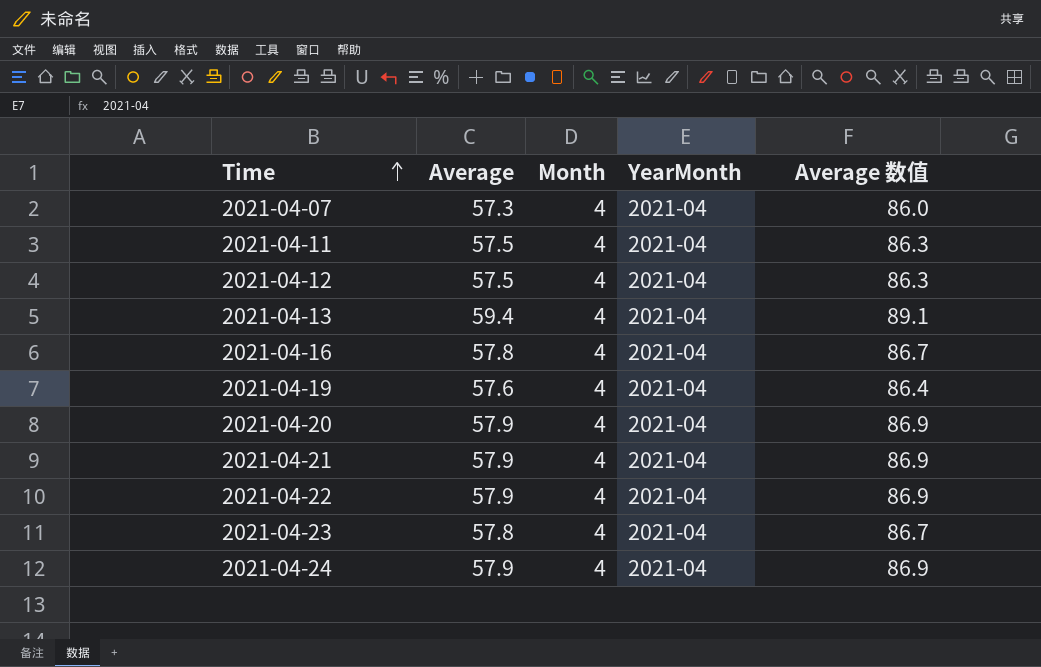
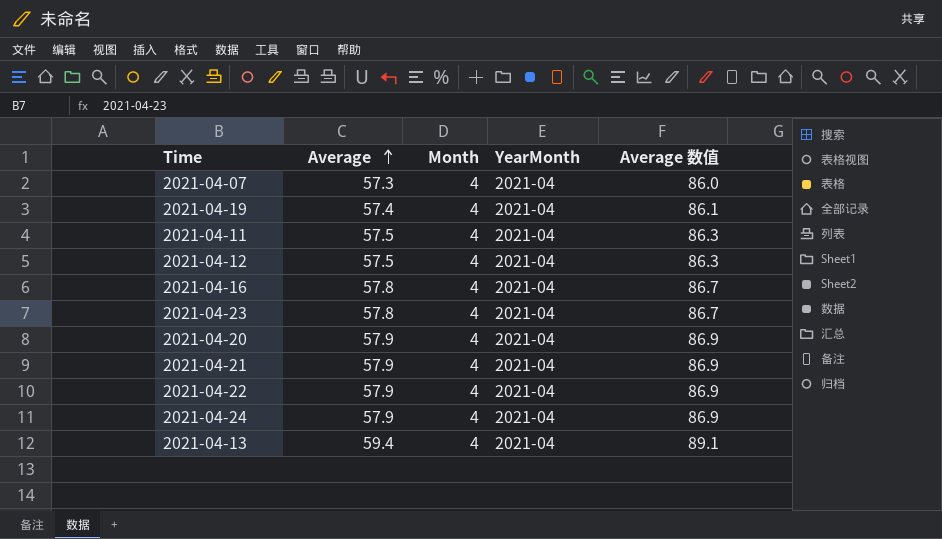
row order: Time ascending -> Average ascending
2021-04-19 | Average: 57.6 -> 57.4
2021-04-19 | Average 数值: 86.4 -> 86.1

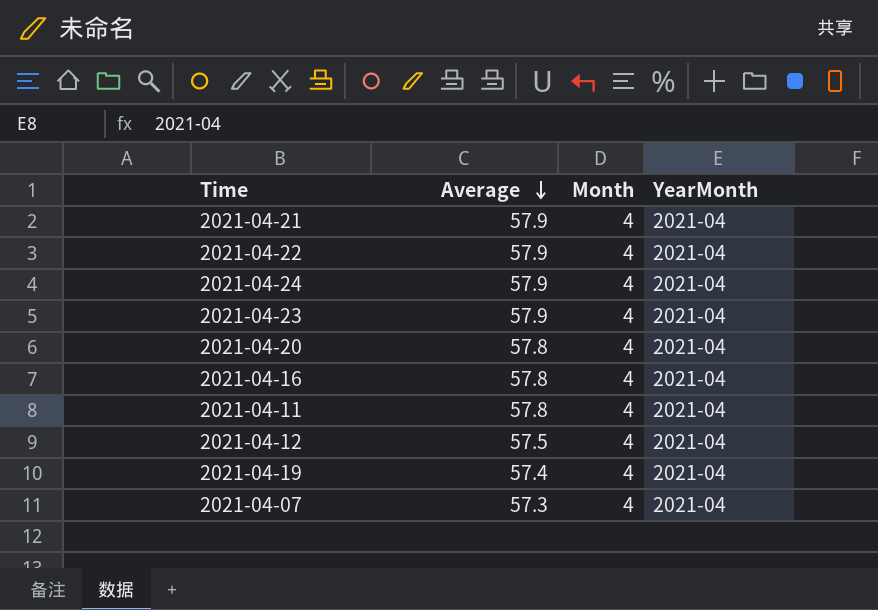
row order: Average ascending -> Average descending
column Average 数值 | formula: [Average] * 1.5 -> none
row 2021-04-13: 59.4 | 4 | 2021-04 | 89.1 -> none
2021-04-23 | Average: 57.8 -> 57.9
2021-04-20 | Average: 57.9 -> 57.8
2021-04-11 | Average: 57.5 -> 57.8

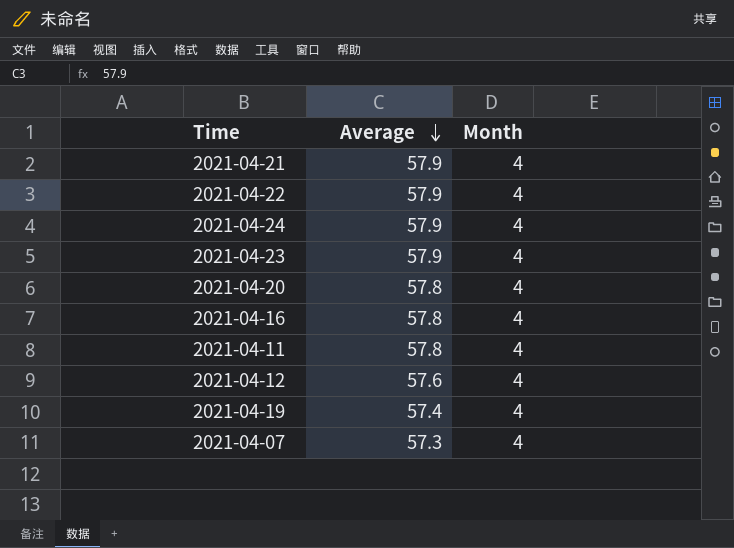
column YearMonth | position: 4 -> none
2021-04-12 | Average: 57.5 -> 57.6

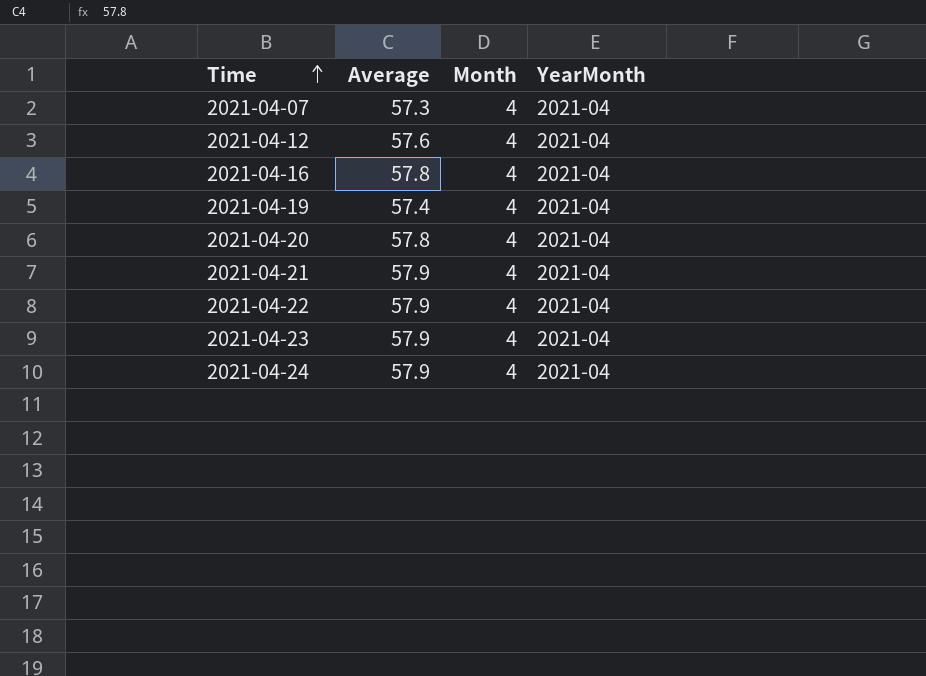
row order: Average descending -> Time ascending
column YearMonth | position: none -> 4
row 2021-04-11: 57.8 | 4 -> none

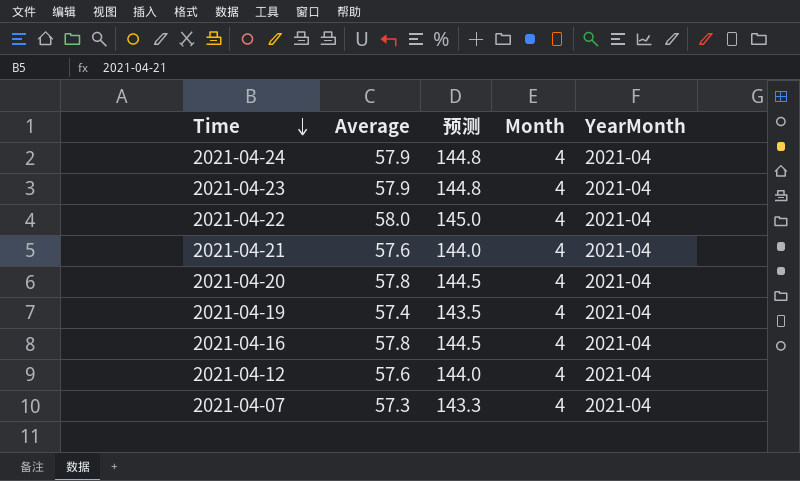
row order: Time ascending -> Time descending
column 预测 | formula: none -> [Average] * 2.5
2021-04-22 | Average: 57.9 -> 58.0
2021-04-21 | Average: 57.9 -> 57.6

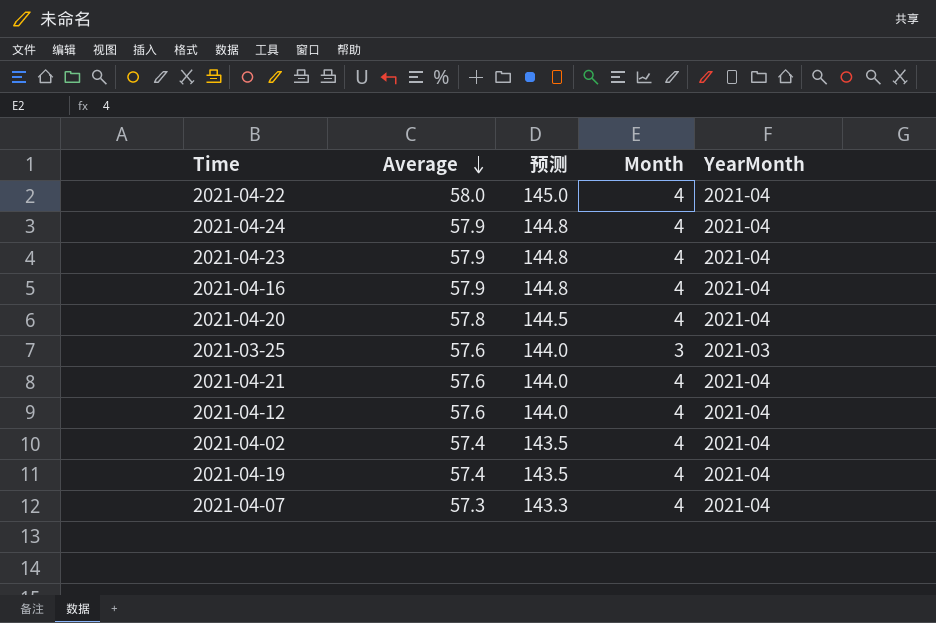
row order: Time descending -> Average descending
2021-04-16 | Average: 57.8 -> 57.9
2021-04-16 | 预测: 144.5 -> 144.8
row 2021-03-25: none -> 57.6 | 144.0 | 3 | 2021-03
row 2021-04-02: none -> 57.4 | 143.5 | 4 | 2021-04

